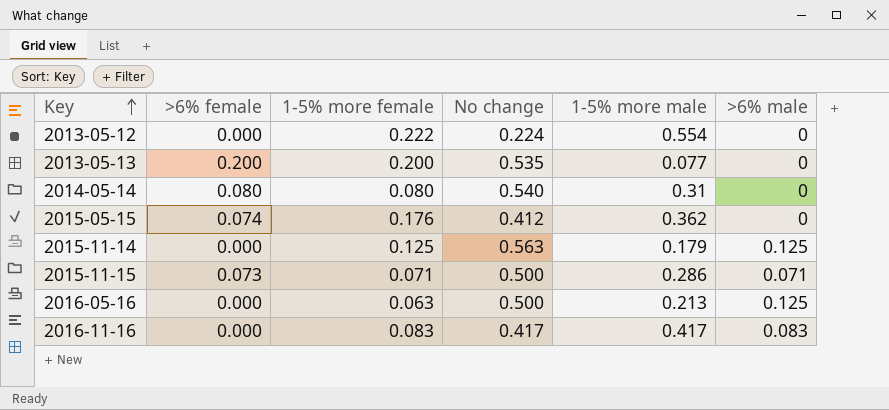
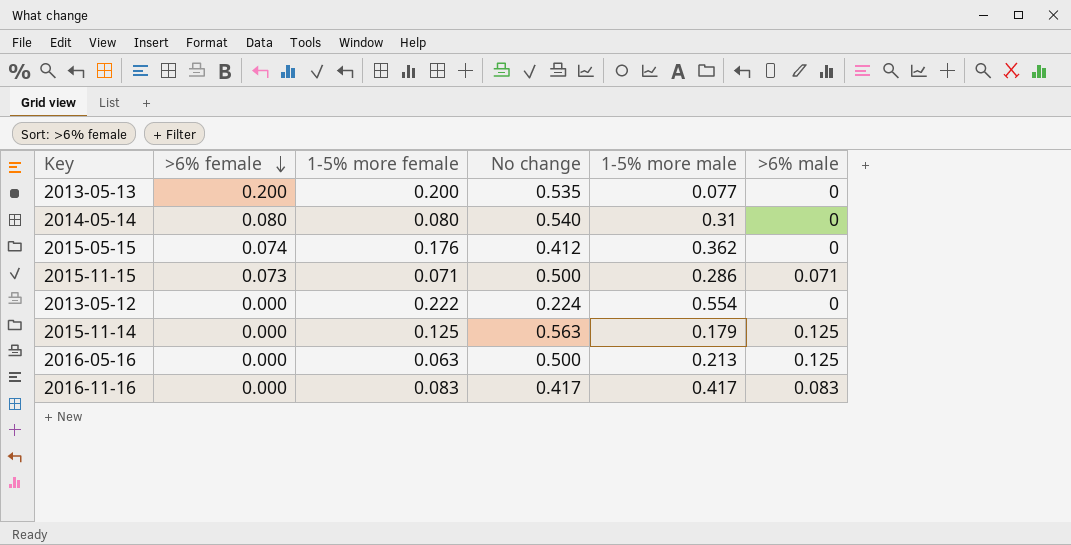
row order: Key ascending -> >6% female descending

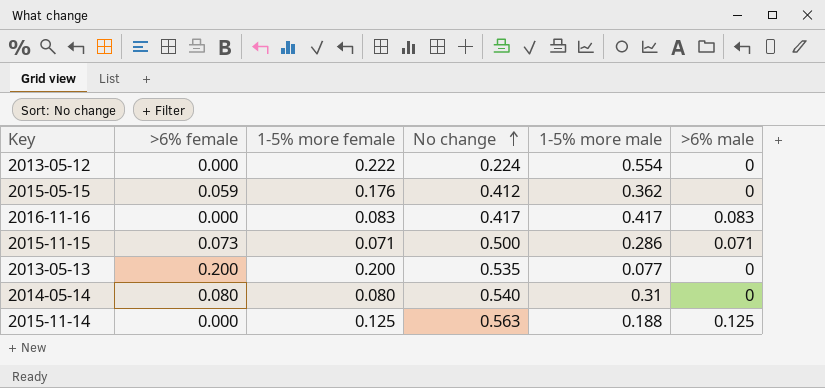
row order: >6% female descending -> No change ascending
row 2016-05-16: 0.000 | 0.063 | 0.500 | 0.213 | 0.125 -> none
2015-05-15 | >6% female: 0.074 -> 0.059
2015-11-14 | 1-5% more male: 0.179 -> 0.188

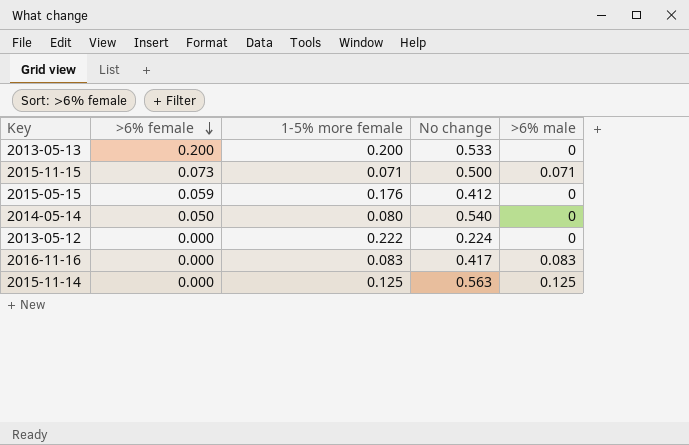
row order: No change ascending -> >6% female descending
column 1-5% more male | position: 5 -> none
2013-05-13 | No change: 0.535 -> 0.533
2014-05-14 | >6% female: 0.080 -> 0.050

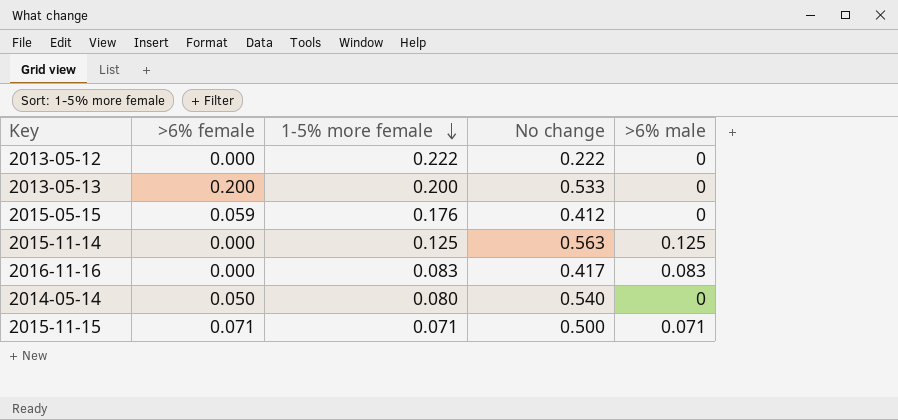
row order: >6% female descending -> 1-5% more female descending
2013-05-12 | No change: 0.224 -> 0.222
2015-11-15 | >6% female: 0.073 -> 0.071

